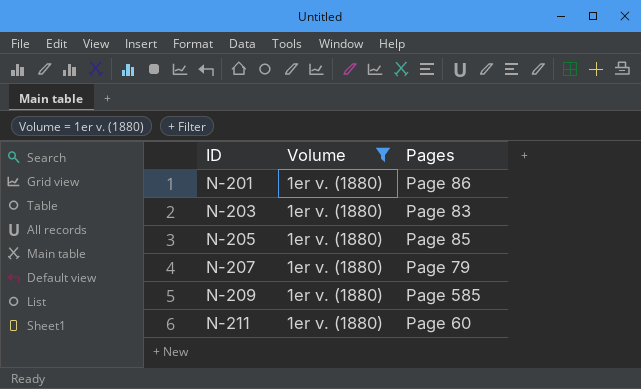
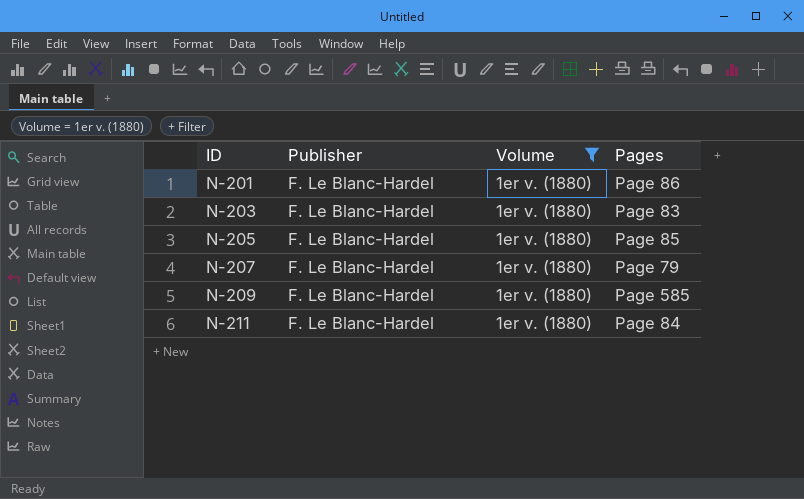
column Publisher | position: none -> 2
N-211 | Pages: Page 60 -> Page 84

